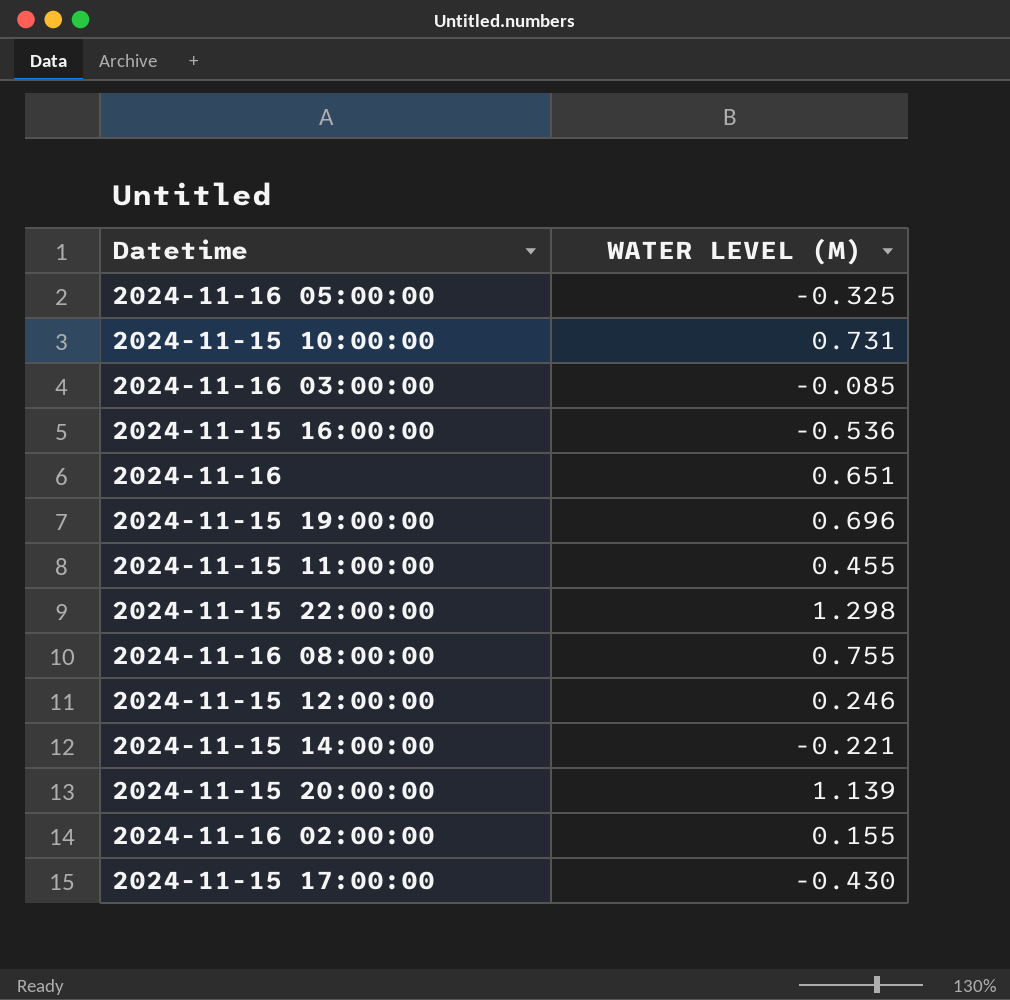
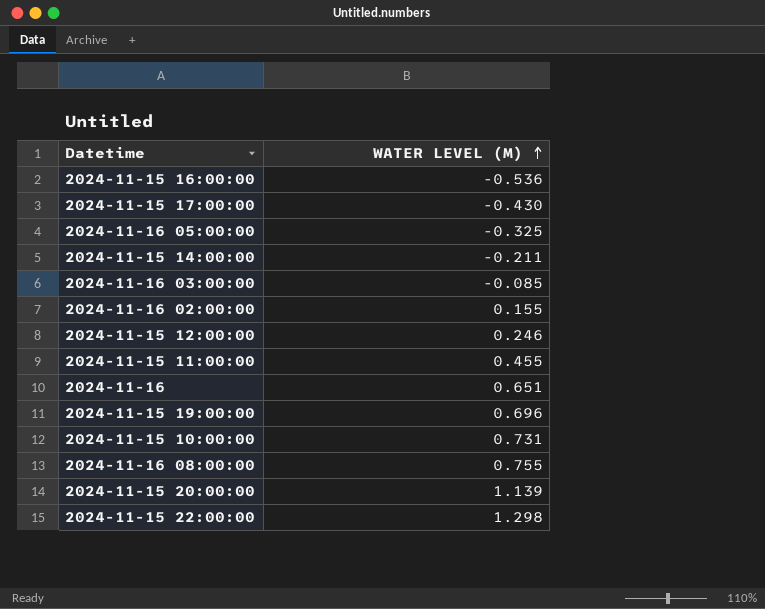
row order: none -> WATER LEVEL (M) ascending
2024-11-15 14:00:00 | WATER LEVEL (M): -0.221 -> -0.211

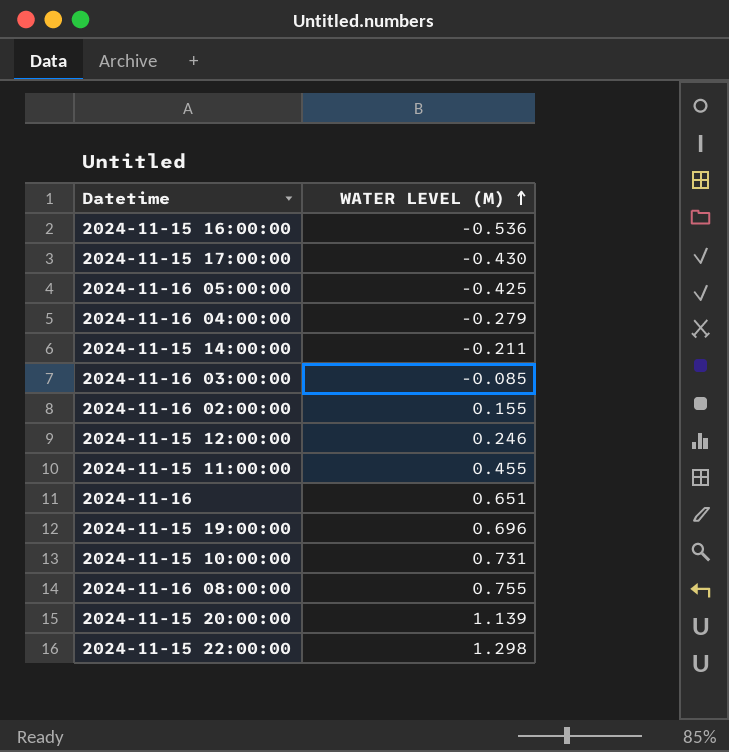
2024-11-16 05:00:00 | WATER LEVEL (M): -0.325 -> -0.425
row 2024-11-16 04:00:00: none -> -0.279

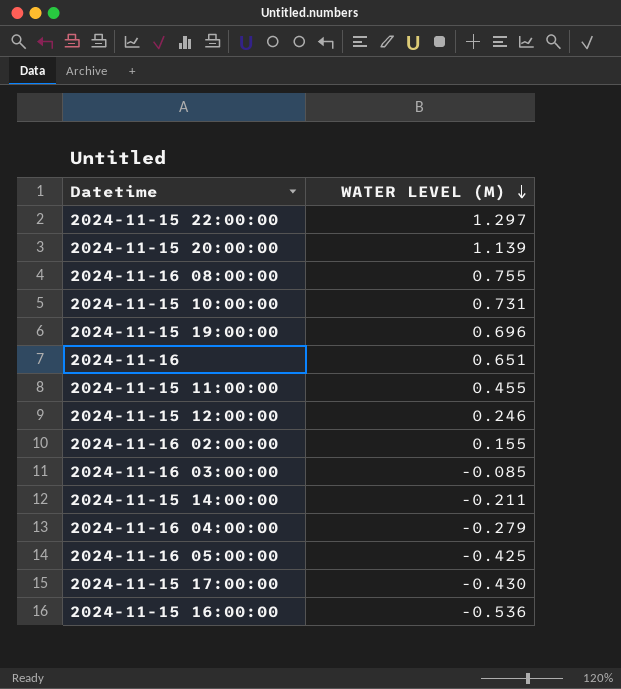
row order: WATER LEVEL (M) ascending -> WATER LEVEL (M) descending
2024-11-15 22:00:00 | WATER LEVEL (M): 1.298 -> 1.297

